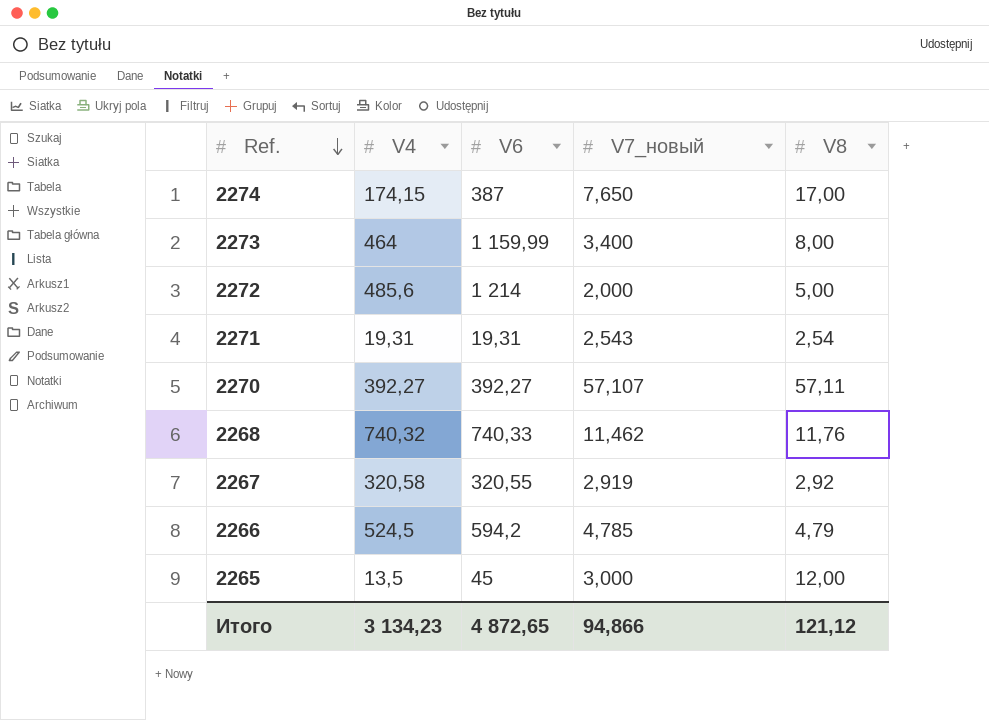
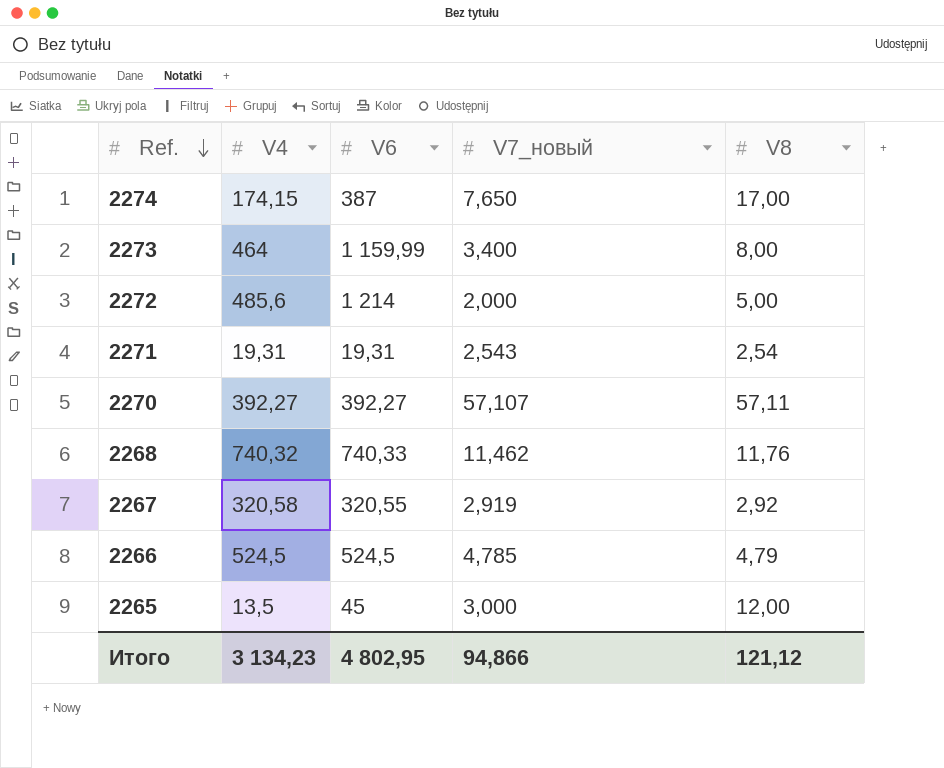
2266 | V6: 594,2 -> 524,5
Итого | V6: 4 872,65 -> 4 802,95

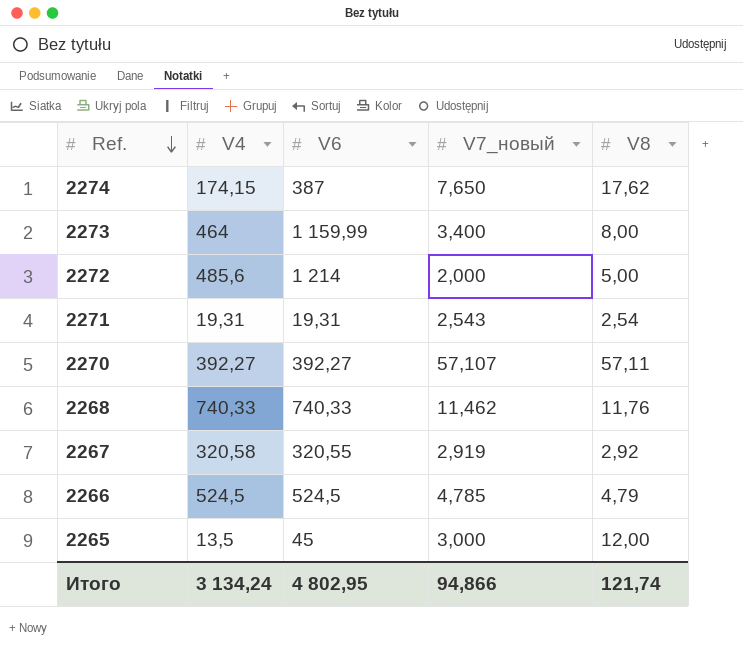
2274 | V8: 17,00 -> 17,62
2268 | V4: 740,32 -> 740,33
Итого | V4: 3 134,23 -> 3 134,24
Итого | V8: 121,12 -> 121,74

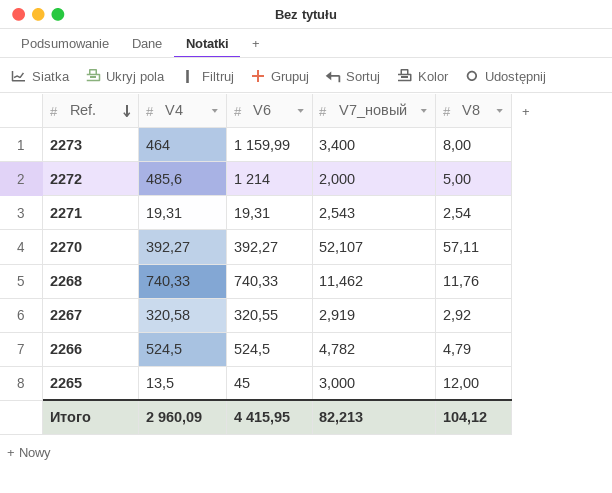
row 2274: 174,15 | 387 | 7,650 | 17,62 -> none
2270 | V7_новый: 57,107 -> 52,107
2266 | V7_новый: 4,785 -> 4,782
Итого | V4: 3 134,24 -> 2 960,09
Итого | V6: 4 802,95 -> 4 415,95
Итого | V7_новый: 94,866 -> 82,213
Итого | V8: 121,74 -> 104,12

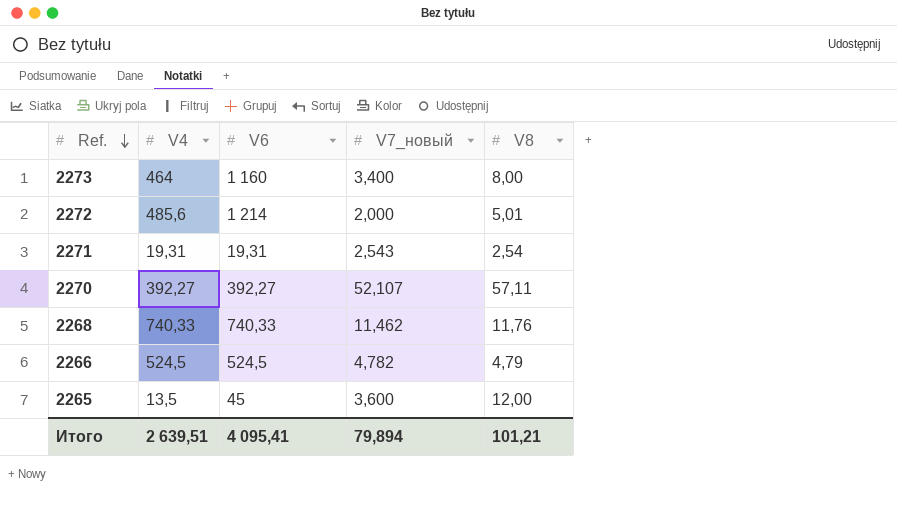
row 2267: 320,58 | 320,55 | 2,919 | 2,92 -> none
2273 | V6: 1 159,99 -> 1 160
2272 | V8: 5,00 -> 5,01
2265 | V7_новый: 3,000 -> 3,600
Итого | V4: 2 960,09 -> 2 639,51
Итого | V6: 4 415,95 -> 4 095,41
Итого | V7_новый: 82,213 -> 79,894
Итого | V8: 104,12 -> 101,21

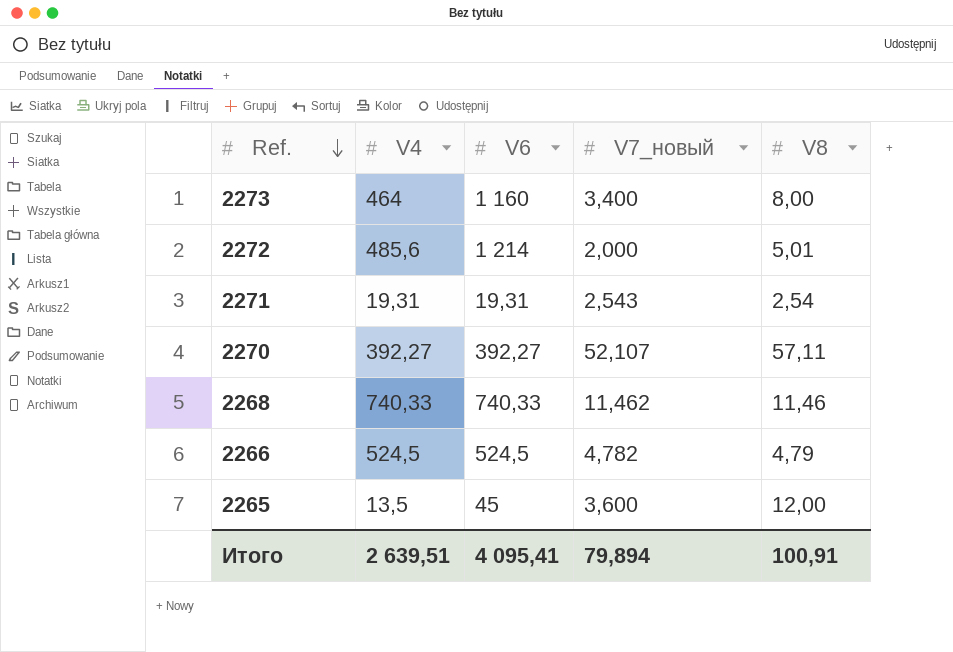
2268 | V8: 11,76 -> 11,46
Итого | V8: 101,21 -> 100,91

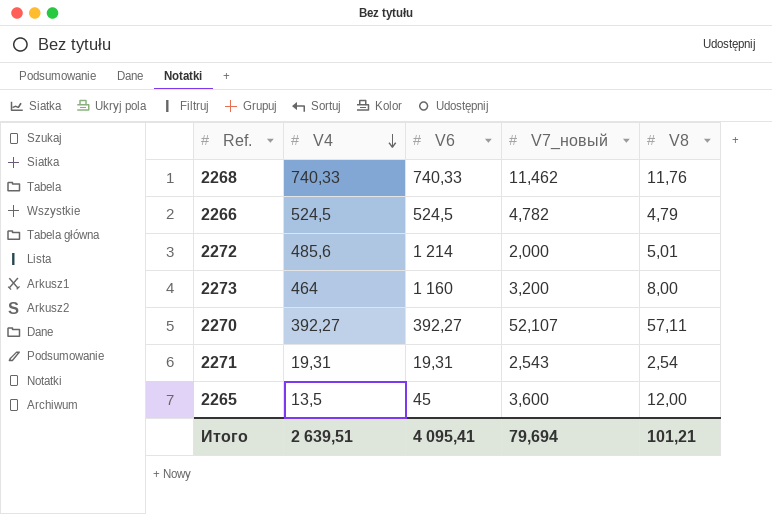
row order: Ref. descending -> V4 descending
2268 | V8: 11,46 -> 11,76
2273 | V7_новый: 3,400 -> 3,200
Итого | V7_новый: 79,894 -> 79,694
Итого | V8: 100,91 -> 101,21

